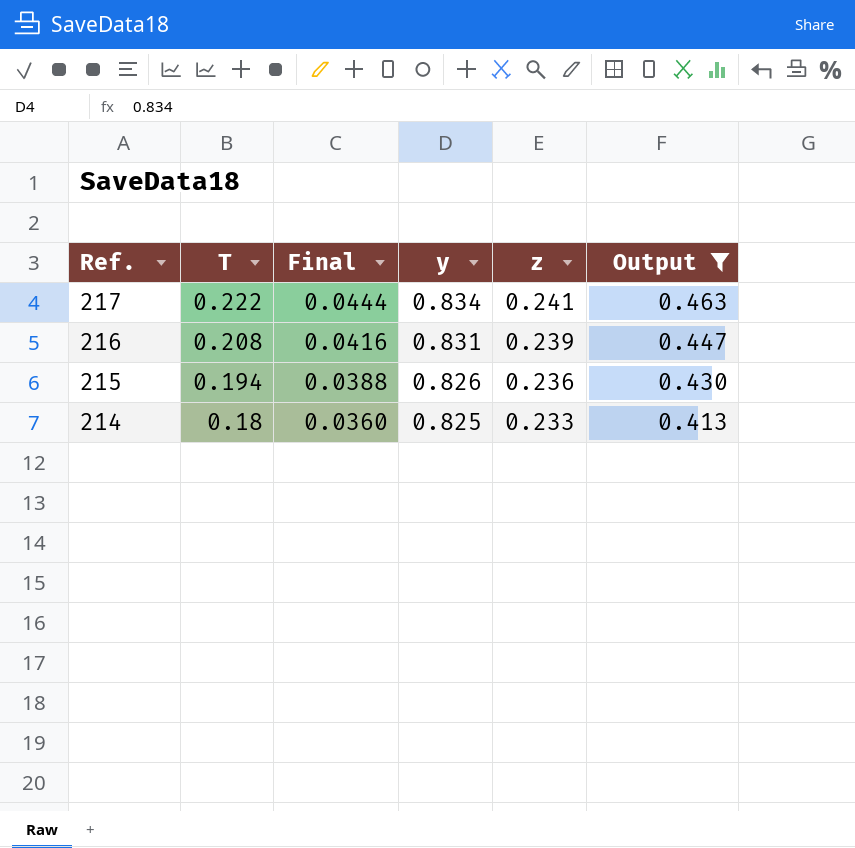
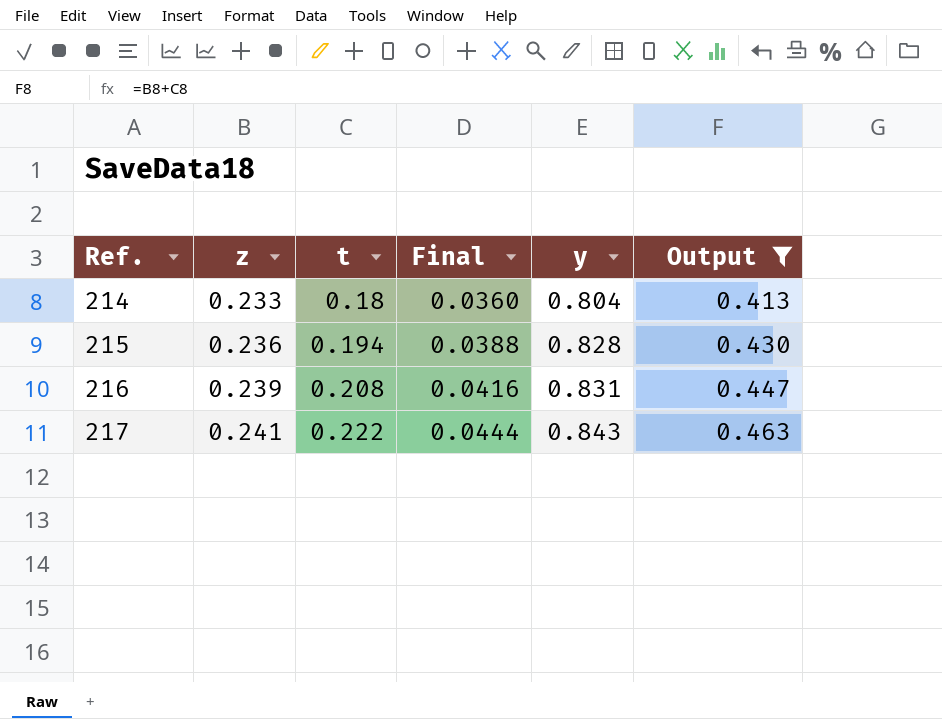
row order: Ref. descending -> Ref. ascending
column z | position: 5 -> 2
column name: T -> t
214 | y: 0.825 -> 0.804
215 | y: 0.826 -> 0.828
217 | y: 0.834 -> 0.843

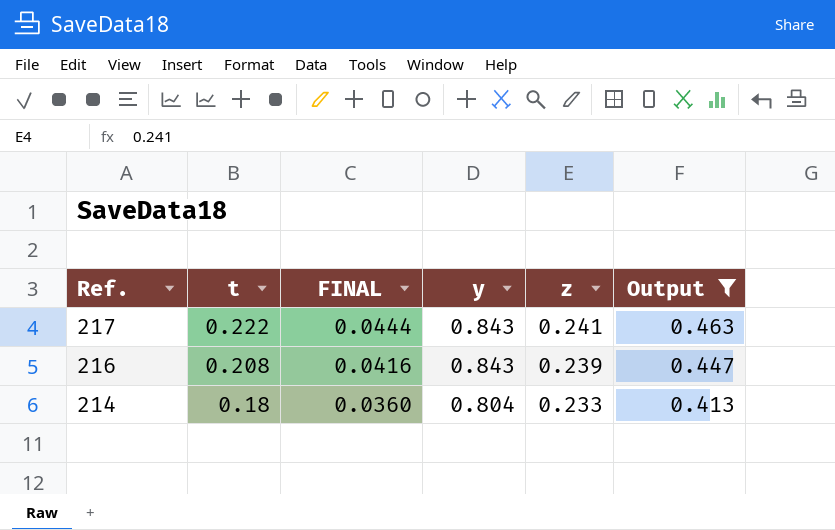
row order: Ref. ascending -> Ref. descending
column name: Final -> FINAL
column z | position: 2 -> 5
row 215: 0.236 | 0.194 | 0.0388 | 0.828 | 0.430 -> none
216 | y: 0.831 -> 0.843

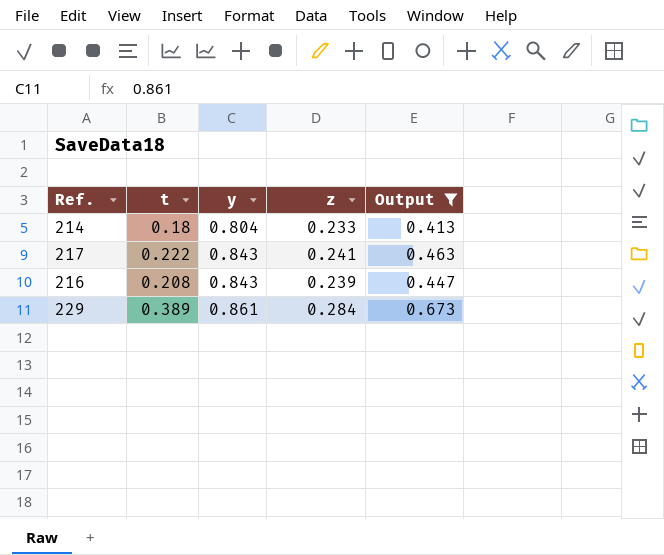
row order: Ref. descending -> y ascending
column FINAL | formula: [t] * 0.2 -> none
row 229: none -> 0.389 | 0.861 | 0.284 | 0.673

